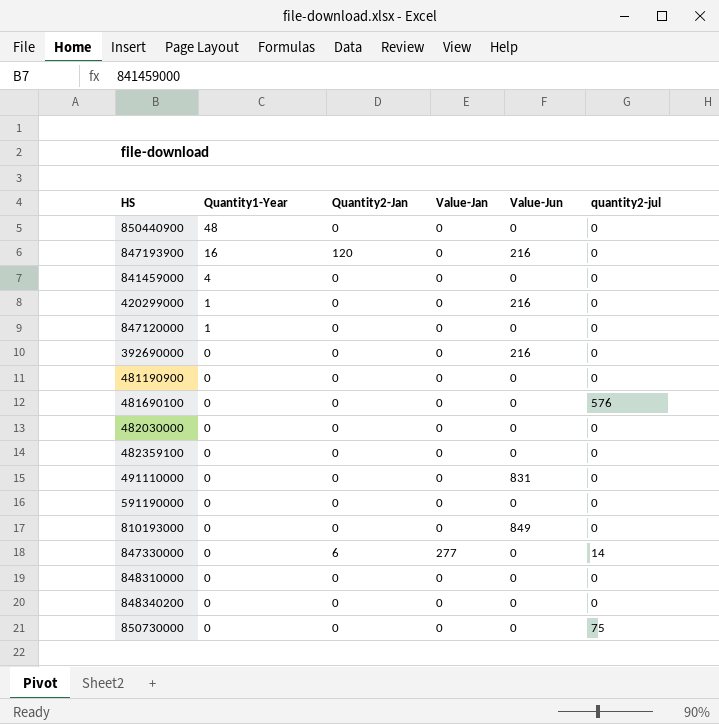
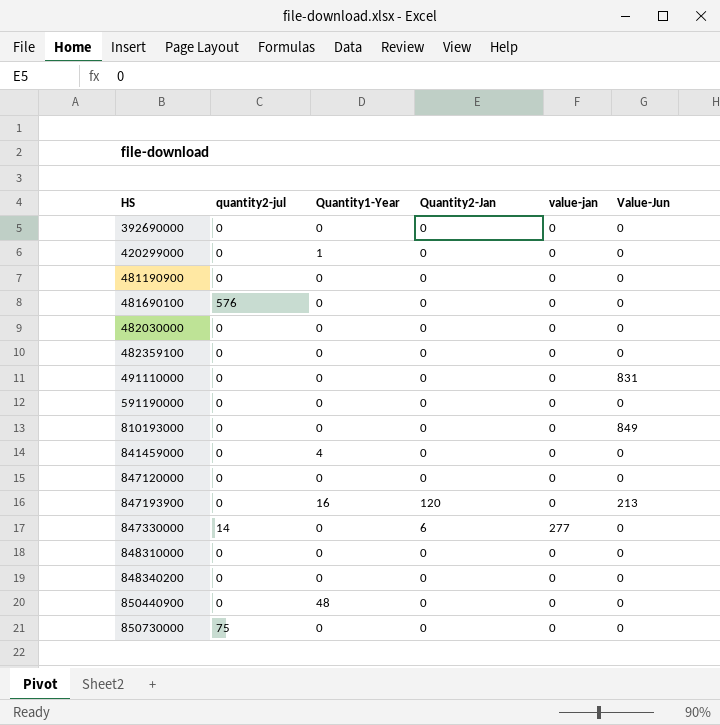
row order: Quantity1-Year descending -> HS ascending
column quantity2-jul | position: 6 -> 2
column name: Value-Jan -> value-jan
392690000 | Value-Jun: 216 -> 0
420299000 | Value-Jun: 216 -> 0
847120000 | Quantity1-Year: 1 -> 0
847193900 | Value-Jun: 216 -> 213

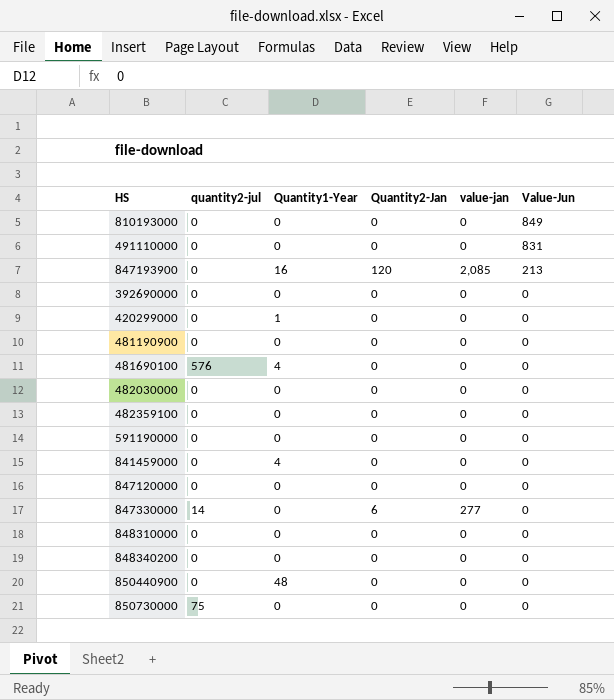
row order: HS ascending -> Value-Jun descending
847193900 | value-jan: 0 -> 2,085
481690100 | Quantity1-Year: 0 -> 4

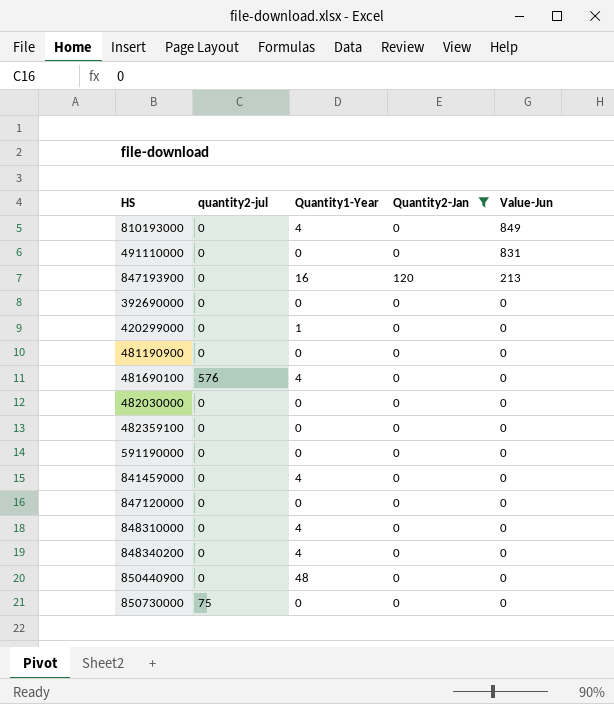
filter: none -> Quantity2-Jan != 6
column value-jan | position: 5 -> none
810193000 | Quantity1-Year: 0 -> 4
848310000 | Quantity1-Year: 0 -> 4
848340200 | Quantity1-Year: 0 -> 4

